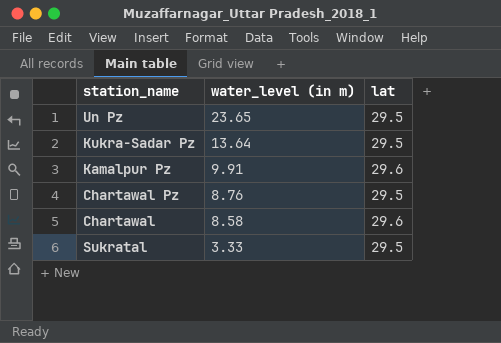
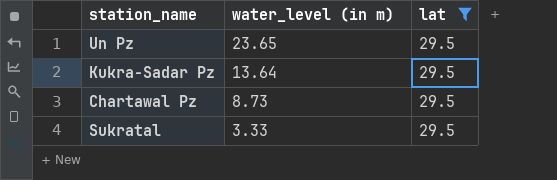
filter: none -> lat = 29.5
Chartawal Pz | water_level (in m): 8.76 -> 8.73

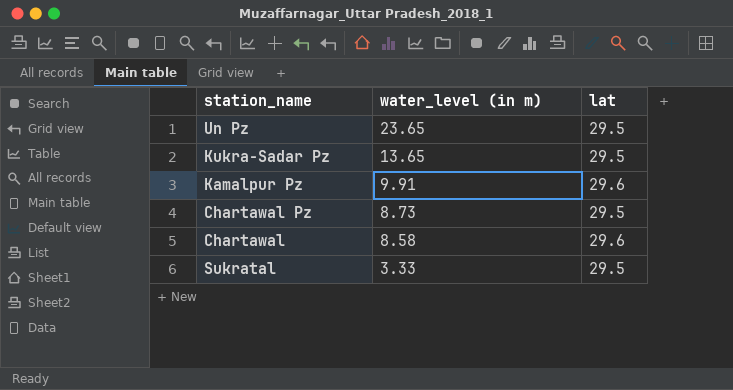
filter: lat = 29.5 -> none
Kukra-Sadar Pz | water_level (in m): 13.64 -> 13.65

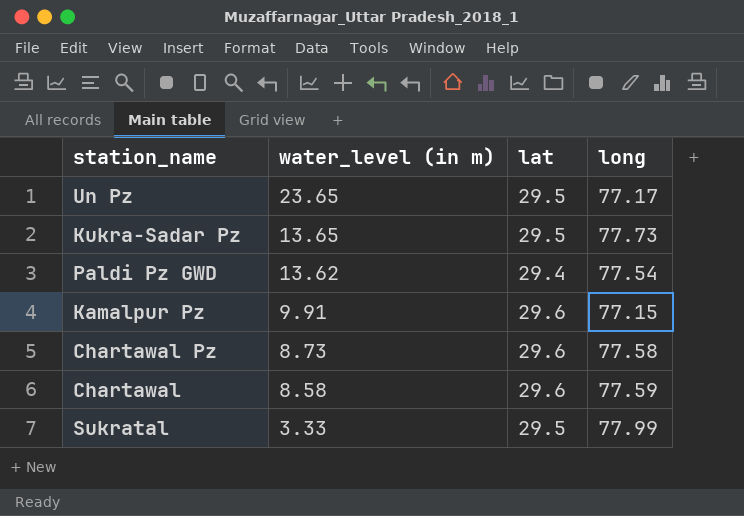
column long | position: none -> 4
row Paldi Pz GWD: none -> 13.62 | 29.4 | 77.54
Chartawal Pz | lat: 29.5 -> 29.6

